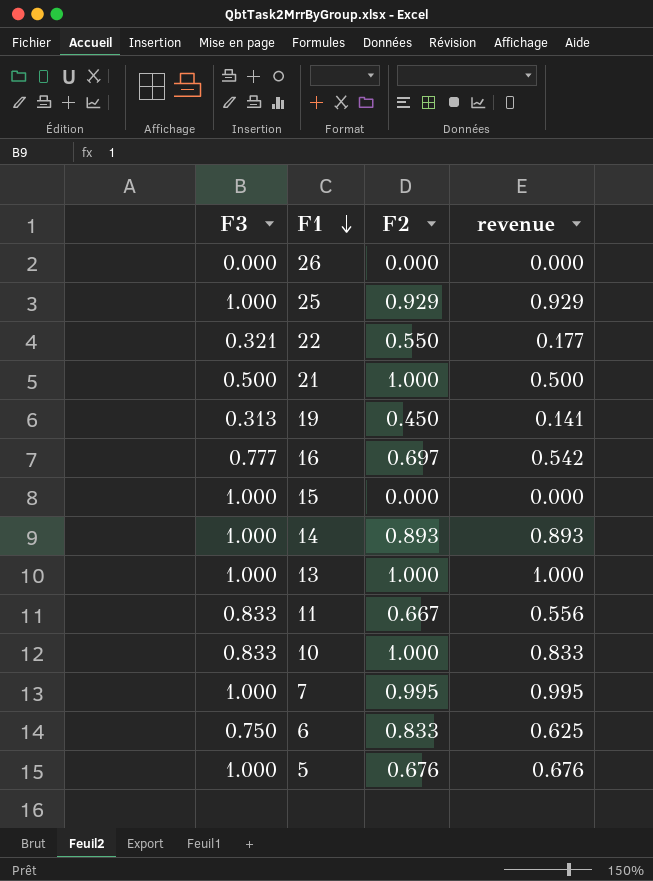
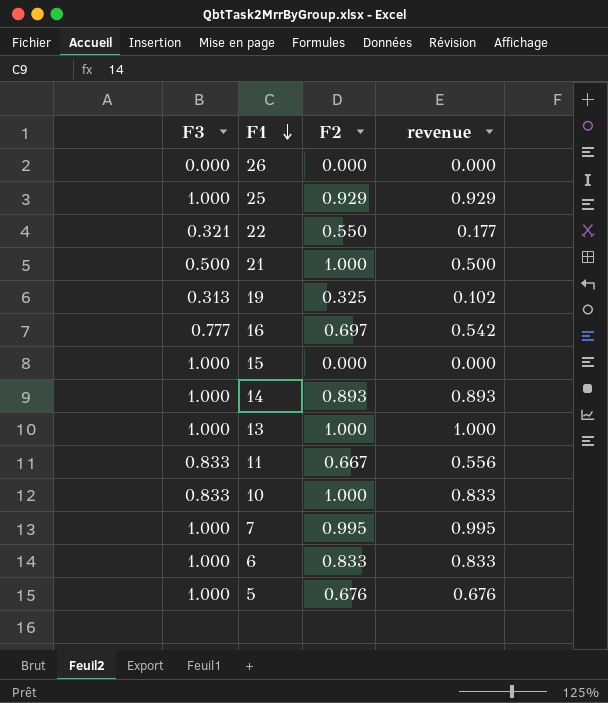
19 | F2: 0.450 -> 0.325
19 | revenue: 0.141 -> 0.102
6 | F3: 0.750 -> 1.000
6 | revenue: 0.625 -> 0.833

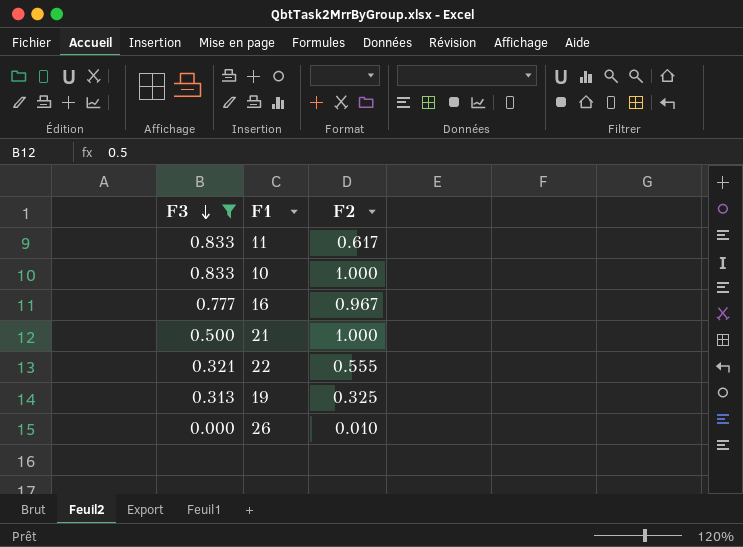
filter: none -> F3 != 1.000
row order: F1 descending -> F3 descending
column revenue | formula: [F3] * [F2] -> none
11 | F2: 0.667 -> 0.617
16 | F2: 0.697 -> 0.967
22 | F2: 0.550 -> 0.555
26 | F2: 0.000 -> 0.010

